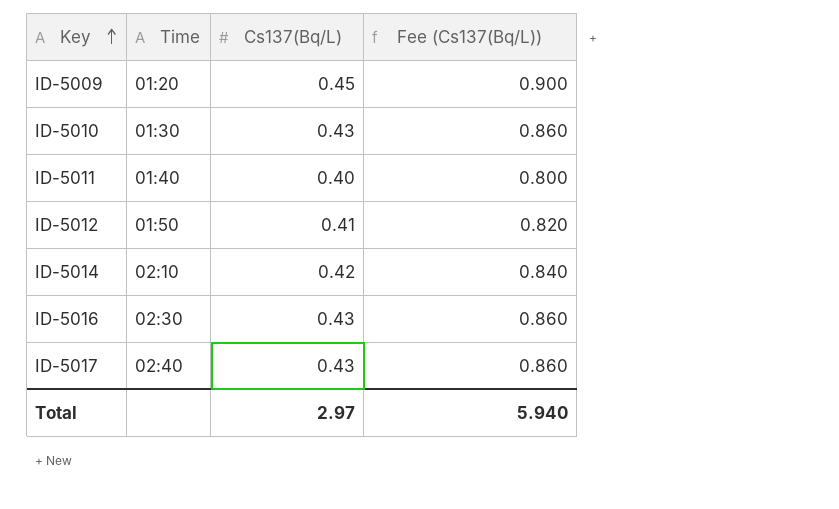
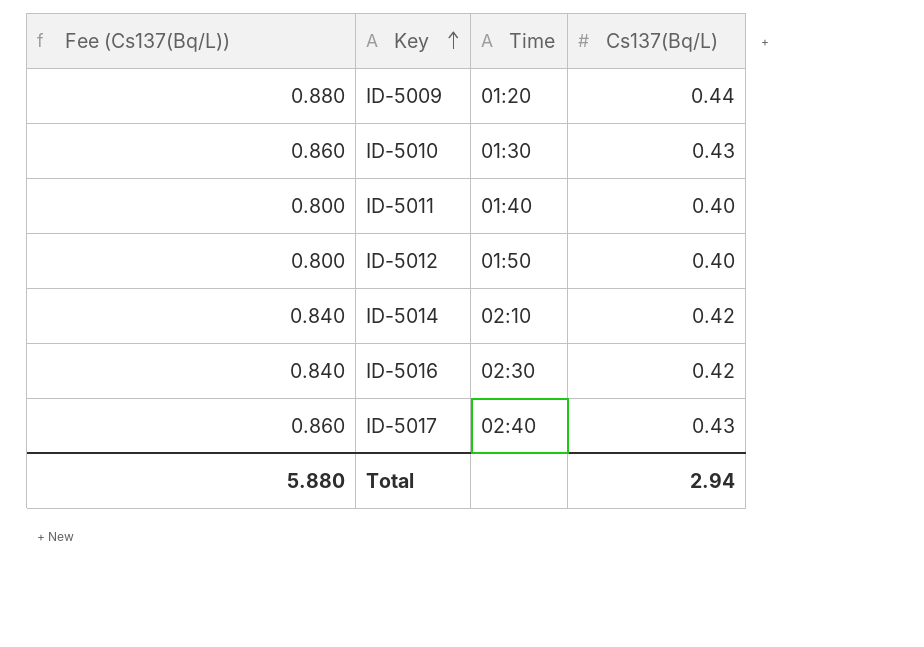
column Fee (Cs137(Bq/L)) | position: 4 -> 1
ID-5009 | Fee (Cs137(Bq/L)): 0.900 -> 0.880
ID-5009 | Cs137(Bq/L): 0.45 -> 0.44
ID-5012 | Fee (Cs137(Bq/L)): 0.820 -> 0.800
ID-5012 | Cs137(Bq/L): 0.41 -> 0.40
ID-5016 | Fee (Cs137(Bq/L)): 0.860 -> 0.840
ID-5016 | Cs137(Bq/L): 0.43 -> 0.42
Total | Fee (Cs137(Bq/L)): 5.940 -> 5.880
Total | Cs137(Bq/L): 2.97 -> 2.94

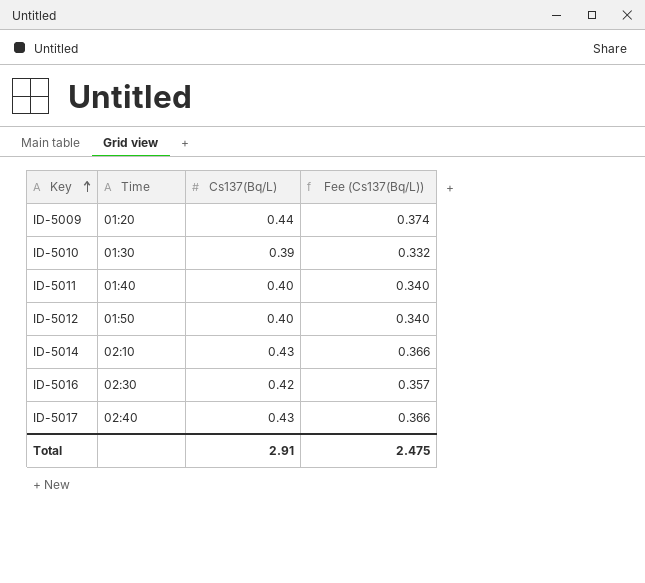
column Fee (Cs137(Bq/L)) | formula: [Cs137(Bq/L)] * 2 -> [Cs137(Bq/L)] * 0.85
column Fee (Cs137(Bq/L)) | position: 1 -> 4
ID-5010 | Cs137(Bq/L): 0.43 -> 0.39
ID-5014 | Cs137(Bq/L): 0.42 -> 0.43
Total | Cs137(Bq/L): 2.94 -> 2.91
Total | Fee (Cs137(Bq/L)): 5.880 -> 2.475

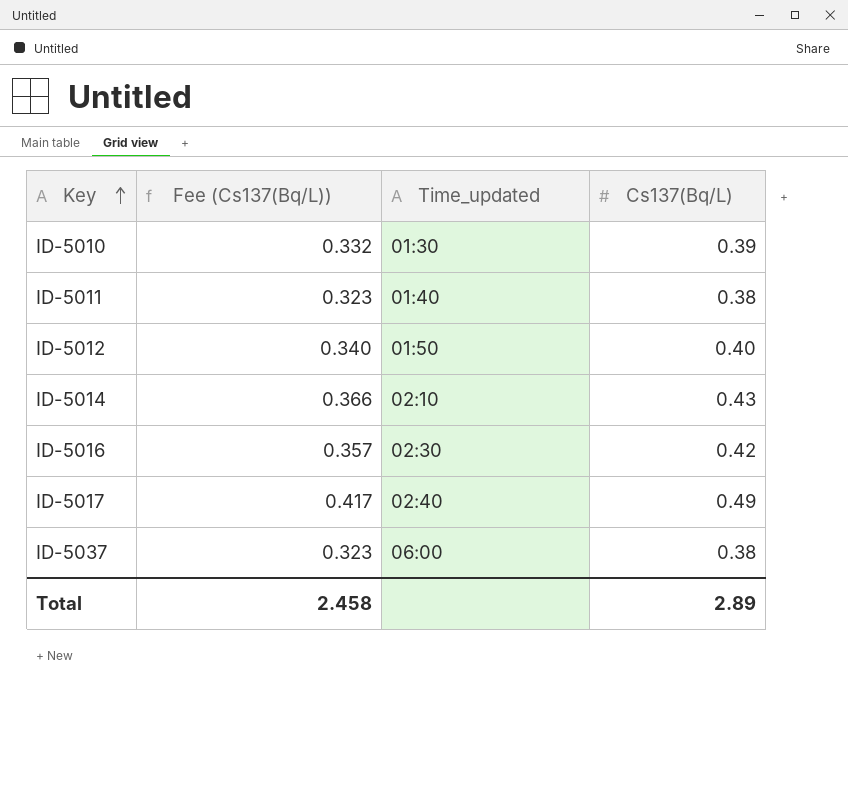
column Fee (Cs137(Bq/L)) | position: 4 -> 2
column name: Time -> Time_updated
row ID-5009: 01:20 | 0.44 | 0.374 -> none
ID-5011 | Fee (Cs137(Bq/L)): 0.340 -> 0.323
ID-5011 | Cs137(Bq/L): 0.40 -> 0.38
ID-5017 | Fee (Cs137(Bq/L)): 0.366 -> 0.417
ID-5017 | Cs137(Bq/L): 0.43 -> 0.49
row ID-5037: none -> 0.323 | 06:00 | 0.38
Total | Fee (Cs137(Bq/L)): 2.475 -> 2.458
Total | Cs137(Bq/L): 2.91 -> 2.89

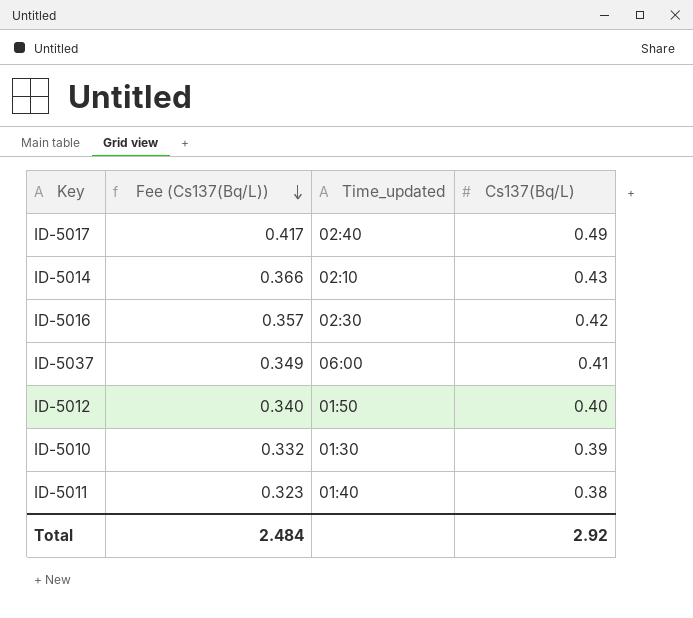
row order: Key ascending -> Fee (Cs137(Bq/L)) descending
ID-5037 | Fee (Cs137(Bq/L)): 0.323 -> 0.349
ID-5037 | Cs137(Bq/L): 0.38 -> 0.41
Total | Fee (Cs137(Bq/L)): 2.458 -> 2.484
Total | Cs137(Bq/L): 2.89 -> 2.92

